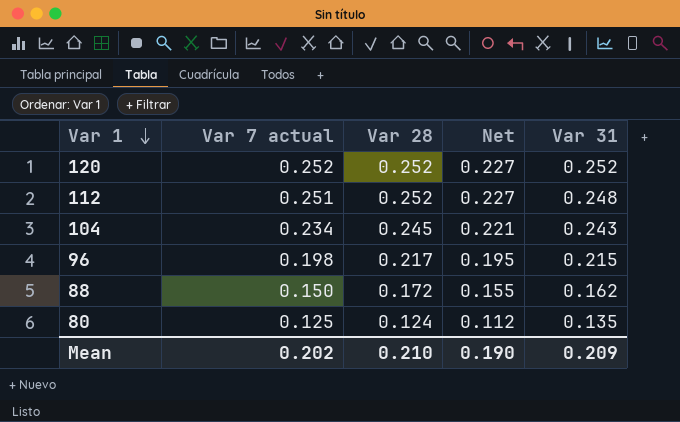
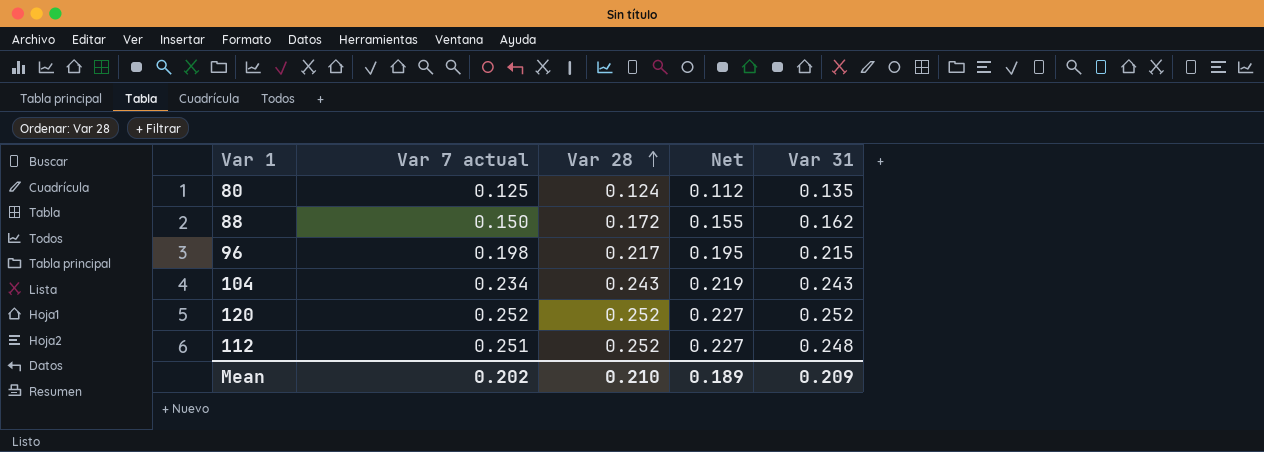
row order: Var 1 descending -> Var 28 ascending
104 | Var 28: 0.245 -> 0.243
104 | Net: 0.221 -> 0.219
Mean | Net: 0.190 -> 0.189

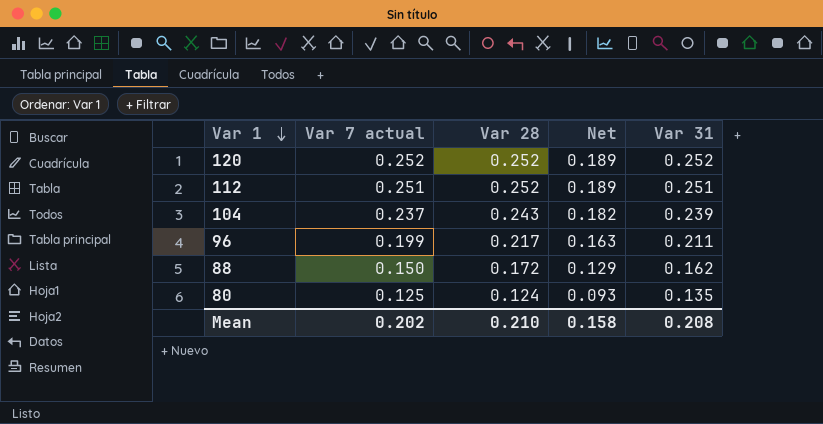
row order: Var 28 ascending -> Var 1 descending
column Net | formula: [Var 28] * 0.9 -> [Var 28] * 0.75
112 | Var 31: 0.248 -> 0.251
104 | Var 7 actual: 0.234 -> 0.237
104 | Var 31: 0.243 -> 0.239
96 | Var 7 actual: 0.198 -> 0.199
96 | Var 31: 0.215 -> 0.211
Mean | Net: 0.189 -> 0.158
Mean | Var 31: 0.209 -> 0.208

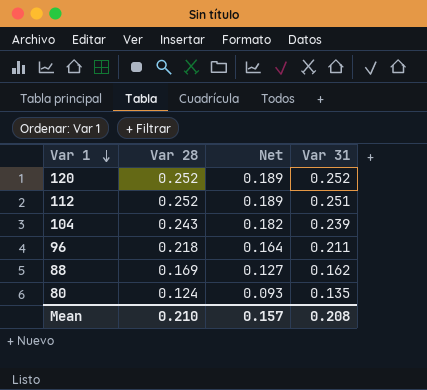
column Var 7 actual | position: 2 -> none
96 | Var 28: 0.217 -> 0.218
96 | Net: 0.163 -> 0.164
88 | Var 28: 0.172 -> 0.169
88 | Net: 0.129 -> 0.127
Mean | Net: 0.158 -> 0.157

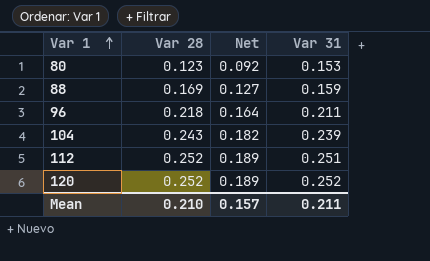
row order: Var 1 descending -> Var 1 ascending
80 | Var 28: 0.124 -> 0.123
80 | Net: 0.093 -> 0.092
80 | Var 31: 0.135 -> 0.153
88 | Var 31: 0.162 -> 0.159
Mean | Var 31: 0.208 -> 0.211

